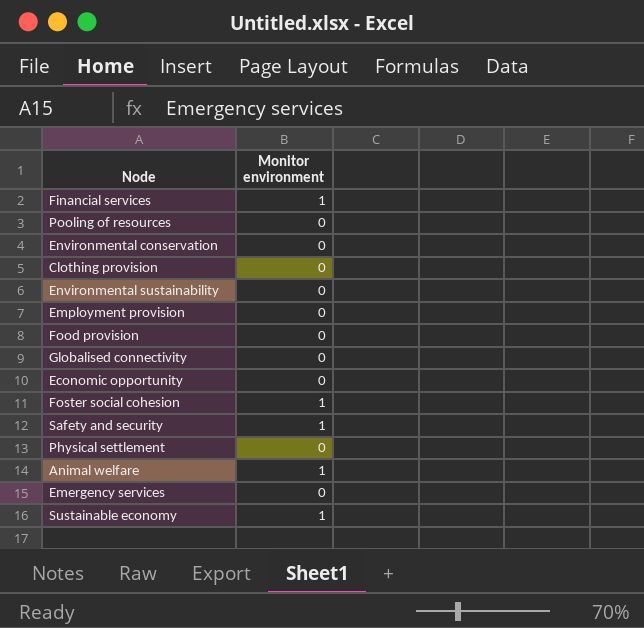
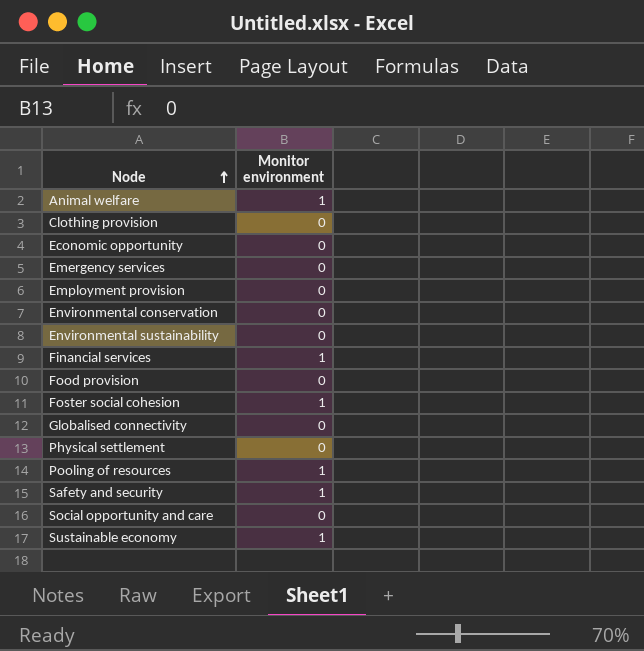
row order: none -> Node ascending
Pooling of resources | Monitor environment: 0 -> 1
row Social opportunity and care: none -> 0

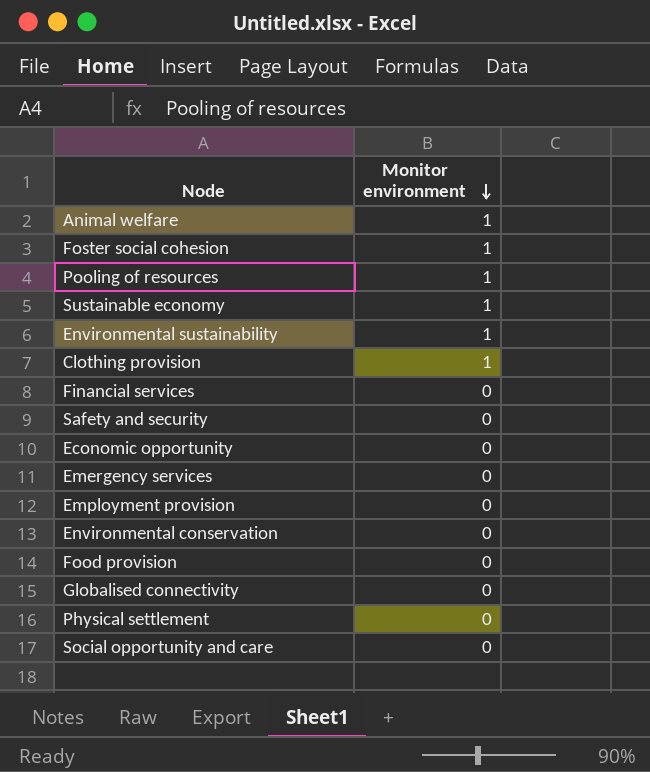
row order: Node ascending -> Monitor environment descending
Environmental sustainability | Monitor environment: 0 -> 1
Clothing provision | Monitor environment: 0 -> 1
Financial services | Monitor environment: 1 -> 0
Safety and security | Monitor environment: 1 -> 0

